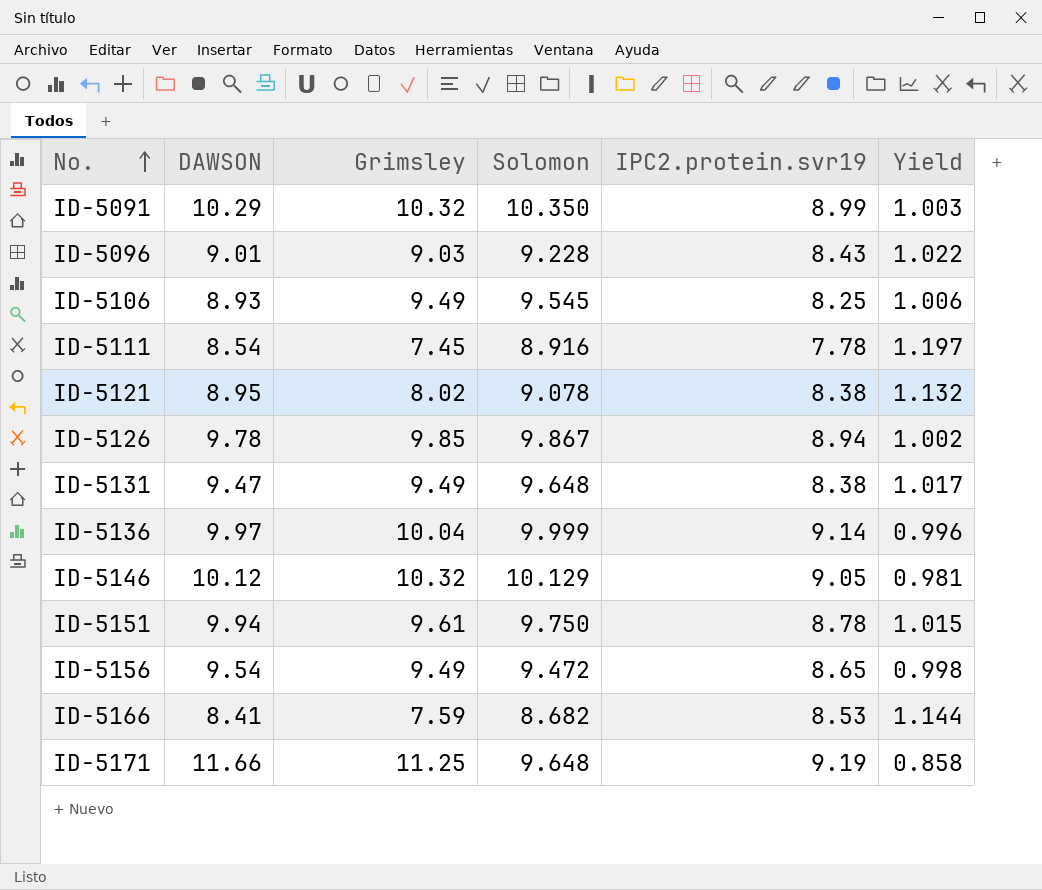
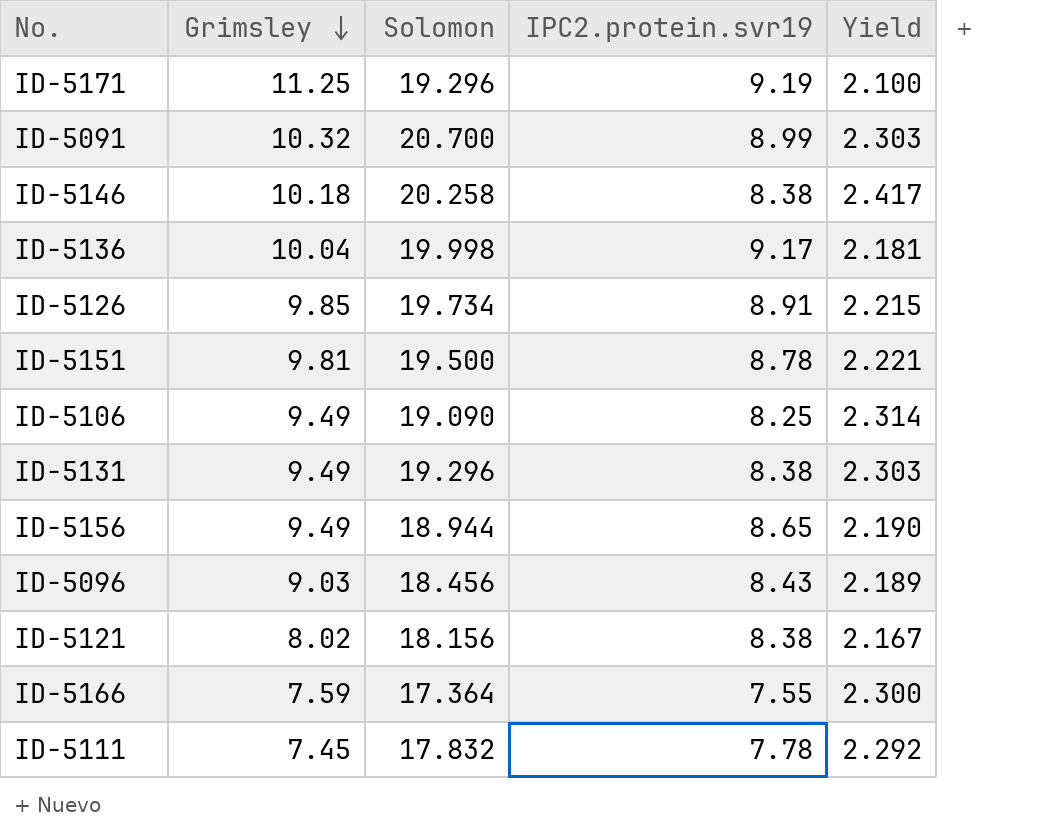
row order: No. ascending -> Grimsley descending
column DAWSON | position: 2 -> none
column Yield | formula: [Solomon] / [Grimsley] -> [Solomon] / [IPC2.protein.svr19]
ID-5171 | Solomon: 9.648 -> 19.296
ID-5091 | Solomon: 10.350 -> 20.700
ID-5146 | Grimsley: 10.32 -> 10.18
ID-5146 | Solomon: 10.129 -> 20.258
ID-5146 | IPC2.protein.svr19: 9.05 -> 8.38
ID-5136 | Solomon: 9.999 -> 19.998
ID-5136 | IPC2.protein.svr19: 9.14 -> 9.17
ID-5126 | Solomon: 9.867 -> 19.734
ID-5126 | IPC2.protein.svr19: 8.94 -> 8.91
ID-5151 | Grimsley: 9.61 -> 9.81
ID-5151 | Solomon: 9.750 -> 19.500
ID-5106 | Solomon: 9.545 -> 19.090
ID-5131 | Solomon: 9.648 -> 19.296
ID-5156 | Solomon: 9.472 -> 18.944
ID-5096 | Solomon: 9.228 -> 18.456
ID-5121 | Solomon: 9.078 -> 18.156
ID-5166 | Solomon: 8.682 -> 17.364
ID-5166 | IPC2.protein.svr19: 8.53 -> 7.55
ID-5111 | Solomon: 8.916 -> 17.832

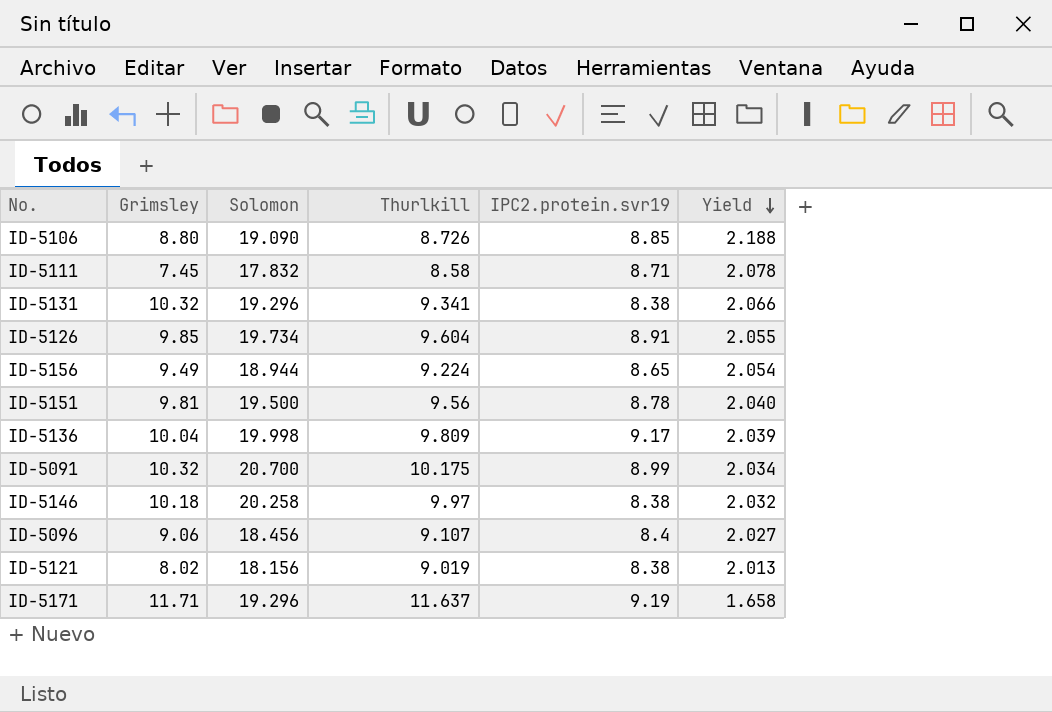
row order: Grimsley descending -> Yield descending
column Thurlkill | position: none -> 4
column Yield | formula: [Solomon] / [IPC2.protein.svr19] -> [Solomon] / [Thurlkill]
row ID-5166: 7.59 | 17.364 | 7.55 | 2.300 -> none
ID-5106 | Grimsley: 9.49 -> 8.80
ID-5106 | IPC2.protein.svr19: 8.25 -> 8.85
ID-5111 | IPC2.protein.svr19: 7.78 -> 8.71
ID-5131 | Grimsley: 9.49 -> 10.32
ID-5096 | Grimsley: 9.03 -> 9.06
ID-5096 | IPC2.protein.svr19: 8.43 -> 8.4
ID-5171 | Grimsley: 11.25 -> 11.71

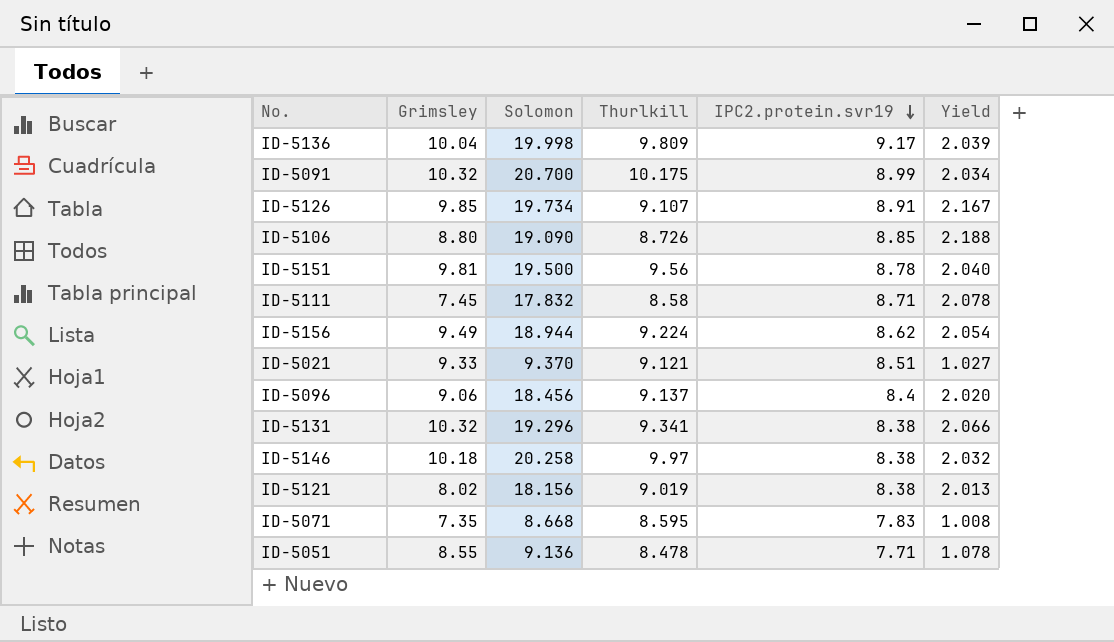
row order: Yield descending -> IPC2.protein.svr19 descending
row ID-5171: 11.71 | 19.296 | 11.637 | 9.19 | 1.658 -> none
ID-5126 | Thurlkill: 9.604 -> 9.107
ID-5126 | Yield: 2.055 -> 2.167
ID-5156 | IPC2.protein.svr19: 8.65 -> 8.62
row ID-5021: none -> 9.33 | 9.370 | 9.121 | 8.51 | 1.027
ID-5096 | Thurlkill: 9.107 -> 9.137
ID-5096 | Yield: 2.027 -> 2.020
row ID-5071: none -> 7.35 | 8.668 | 8.595 | 7.83 | 1.008
row ID-5051: none -> 8.55 | 9.136 | 8.478 | 7.71 | 1.078

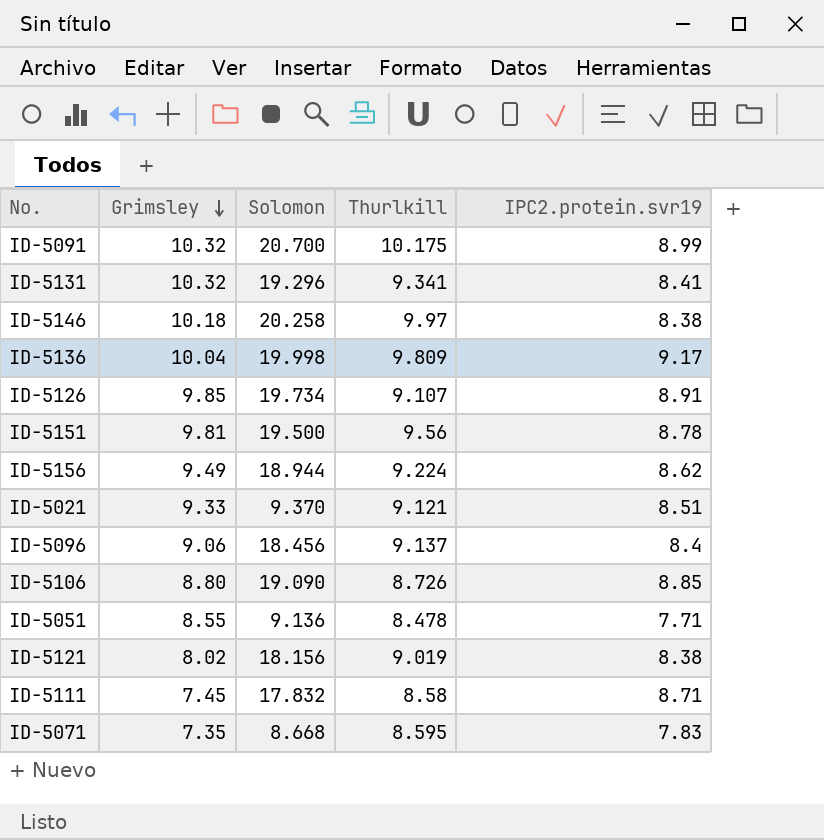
row order: IPC2.protein.svr19 descending -> Grimsley descending
column Yield | formula: [Solomon] / [Thurlkill] -> none
ID-5131 | IPC2.protein.svr19: 8.38 -> 8.41

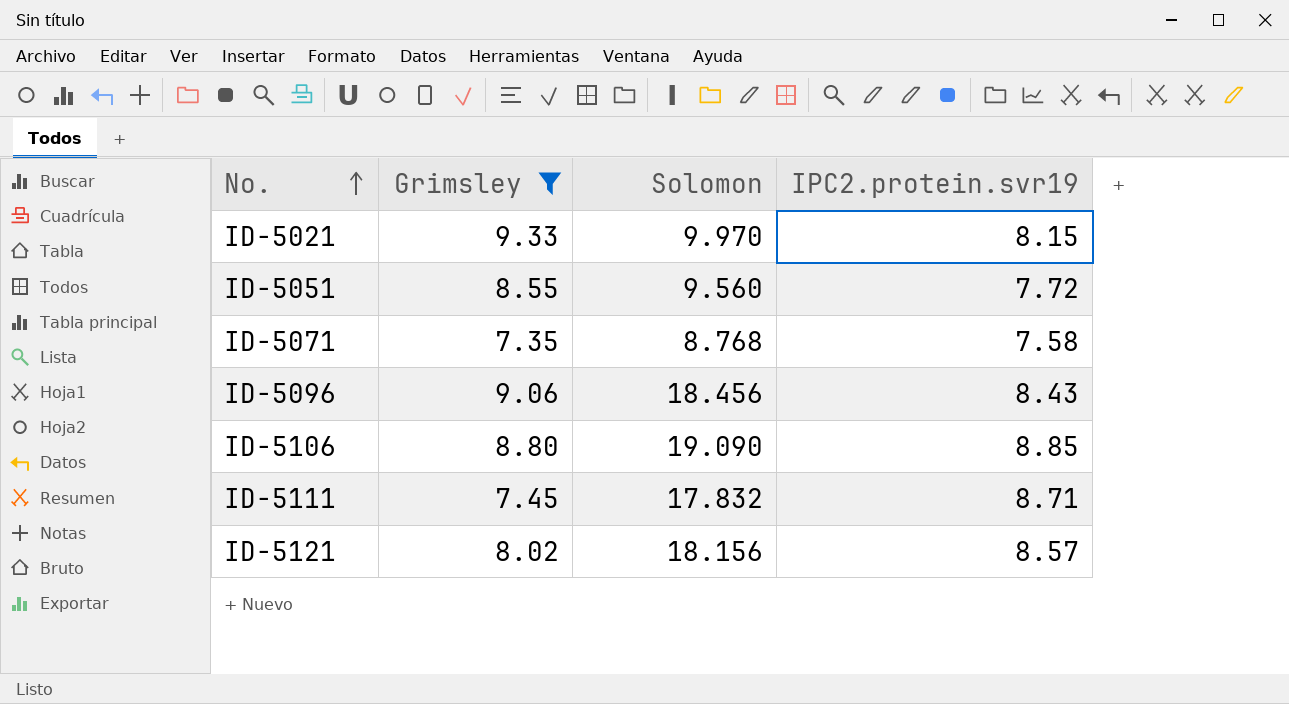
filter: none -> Grimsley <= 9.33
row order: Grimsley descending -> No. ascending
column Thurlkill | position: 4 -> none
ID-5021 | Solomon: 9.370 -> 9.970
ID-5021 | IPC2.protein.svr19: 8.51 -> 8.15
ID-5051 | Solomon: 9.136 -> 9.560
ID-5051 | IPC2.protein.svr19: 7.71 -> 7.72
ID-5071 | Solomon: 8.668 -> 8.768
ID-5071 | IPC2.protein.svr19: 7.83 -> 7.58
ID-5096 | IPC2.protein.svr19: 8.4 -> 8.43
ID-5121 | IPC2.protein.svr19: 8.38 -> 8.57

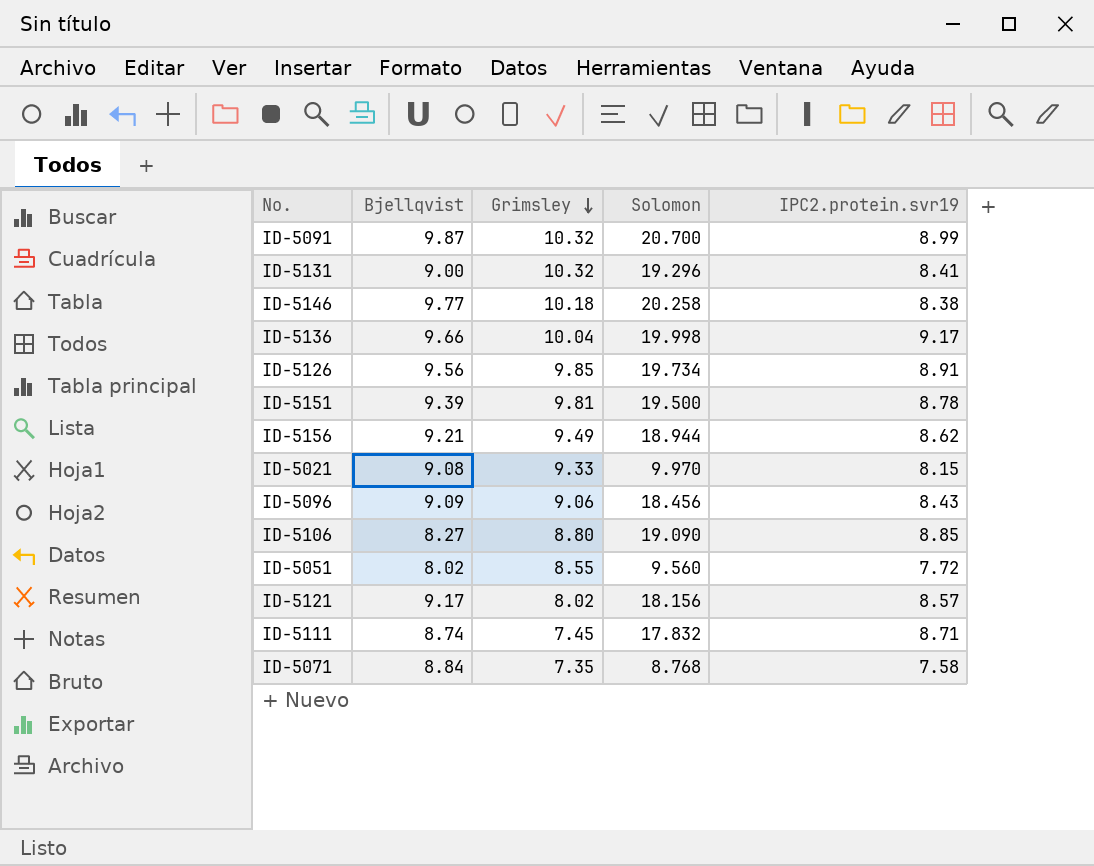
filter: Grimsley <= 9.33 -> none
row order: No. ascending -> Grimsley descending
column Bjellqvist | position: none -> 2

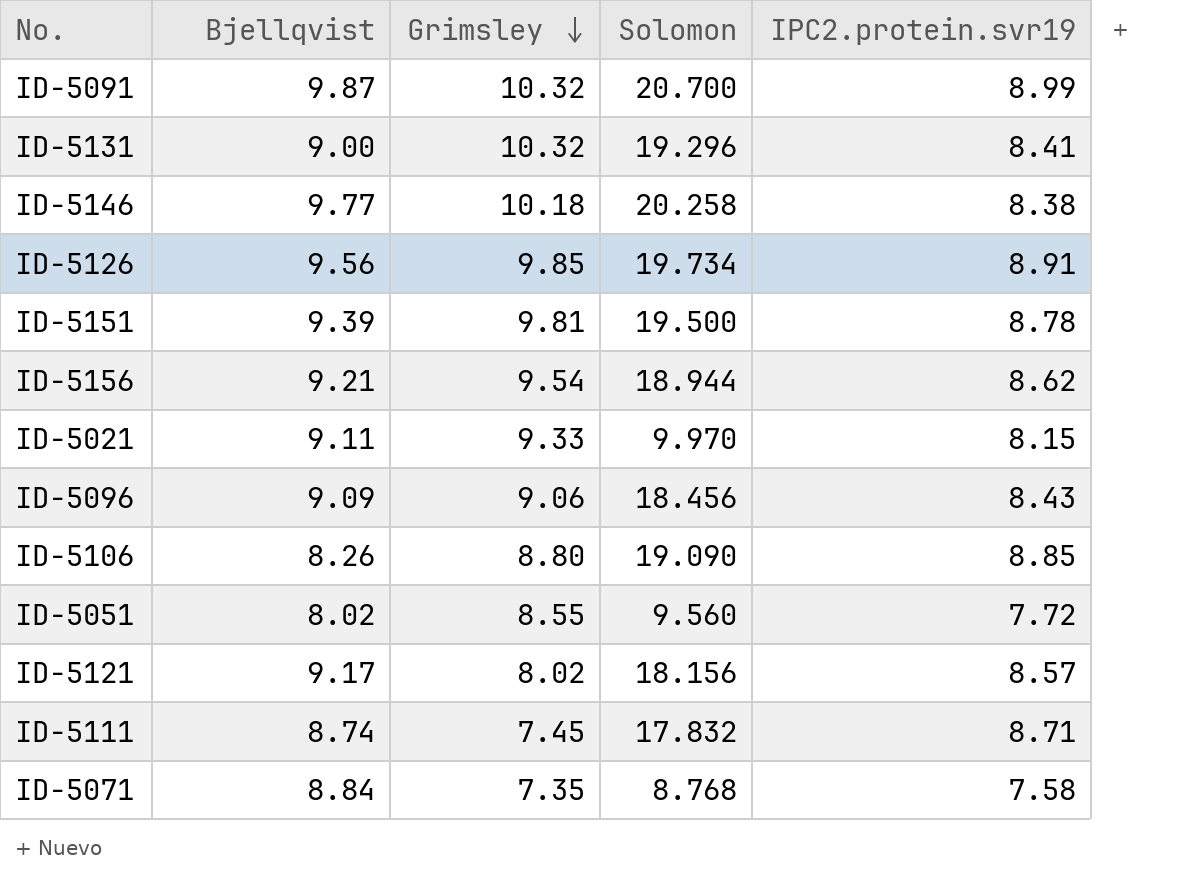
row ID-5136: 9.66 | 10.04 | 19.998 | 9.17 -> none
ID-5156 | Grimsley: 9.49 -> 9.54
ID-5021 | Bjellqvist: 9.08 -> 9.11
ID-5106 | Bjellqvist: 8.27 -> 8.26

